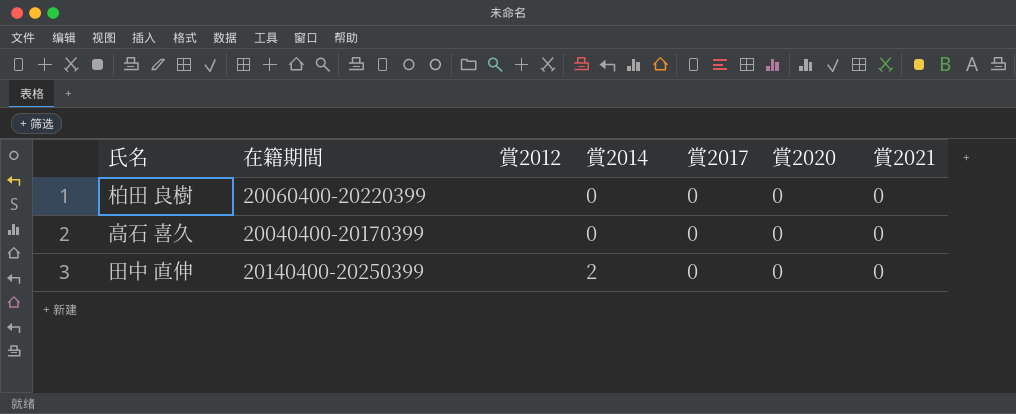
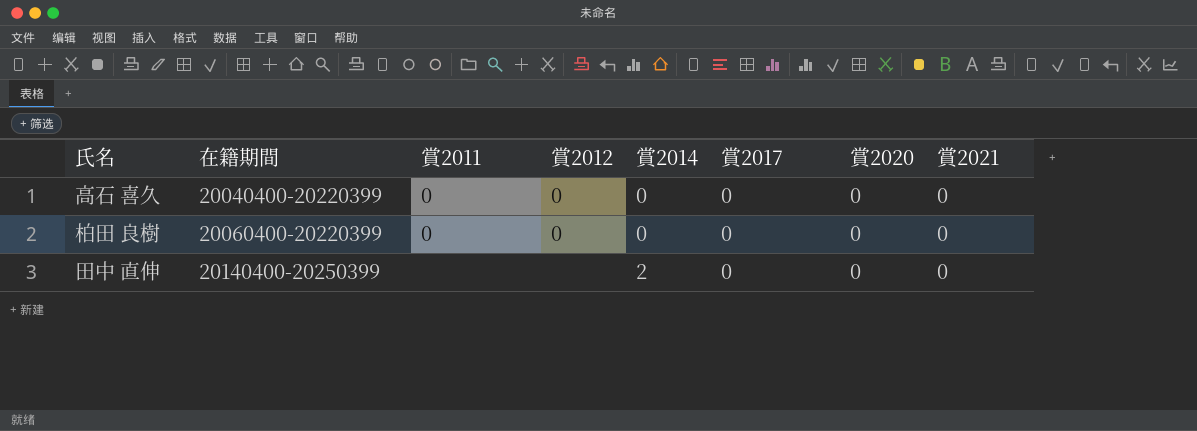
row order: 賞2014 ascending -> 在籍期間 ascending
column 賞2011 | position: none -> 3
高石 喜久 | 在籍期間: 20040400-20170399 -> 20040400-20220399
高石 喜久 | 賞2012: none -> 0
柏田 良樹 | 賞2012: none -> 0

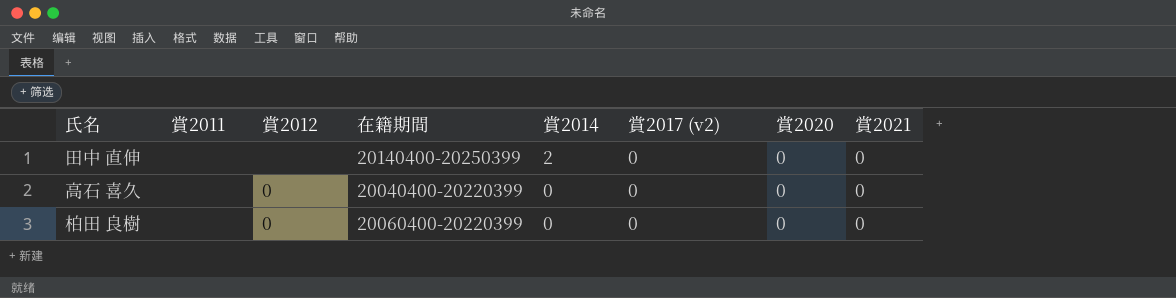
row order: 在籍期間 ascending -> 賞2014 descending
column 在籍期間 | position: 2 -> 4
column name: 賞2017 -> 賞2017 (v2)
高石 喜久 | 賞2011: 0 -> none
柏田 良樹 | 賞2011: 0 -> none

